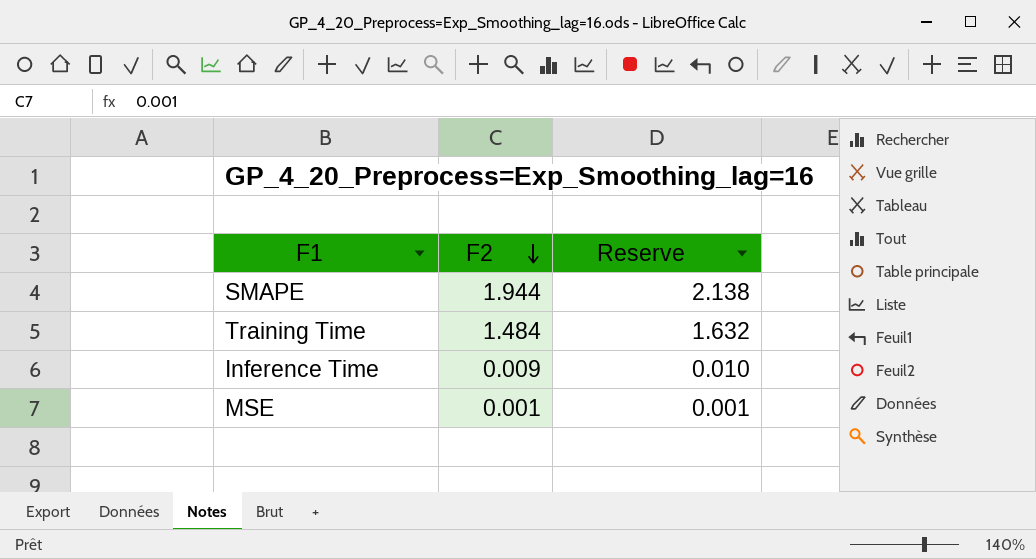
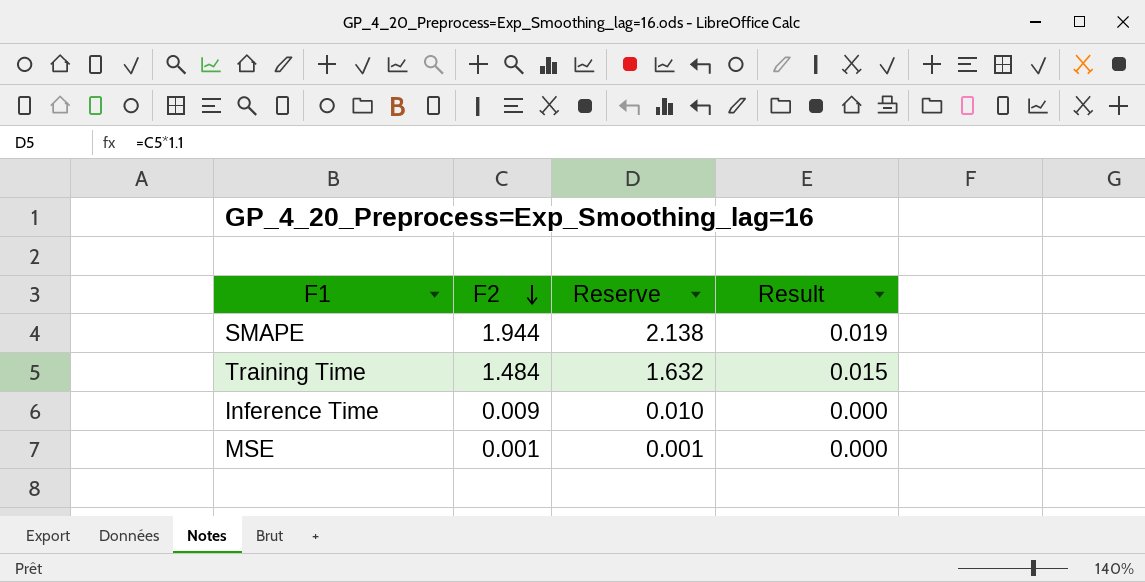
column Result | formula: none -> [F2] * 0.01

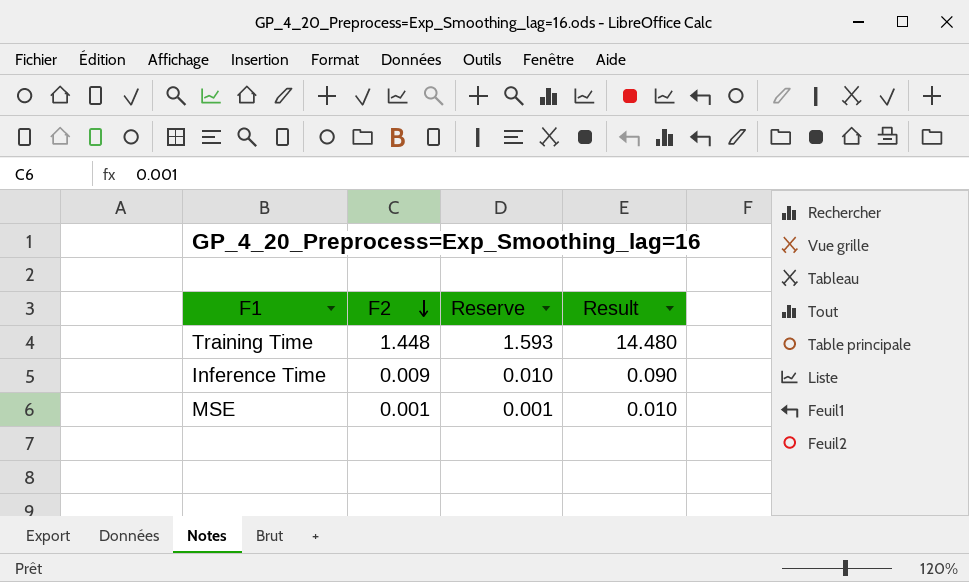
column Result | formula: [F2] * 0.01 -> [F2] * 10
row SMAPE: 1.944 | 2.138 | 0.019 -> none
Training Time | F2: 1.484 -> 1.448
Training Time | Reserve: 1.632 -> 1.593

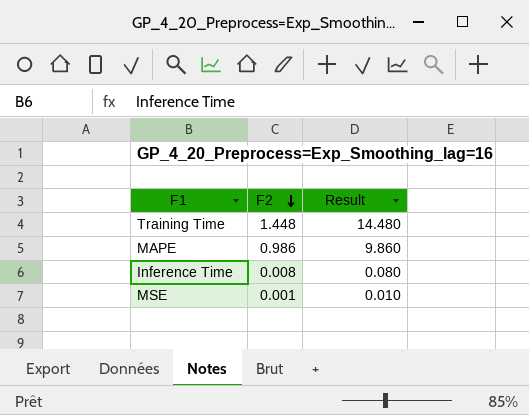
column Reserve | formula: [F2] * 1.1 -> none
row MAPE: none -> 0.986 | 9.860
Inference Time | F2: 0.009 -> 0.008
Inference Time | Result: 0.090 -> 0.080

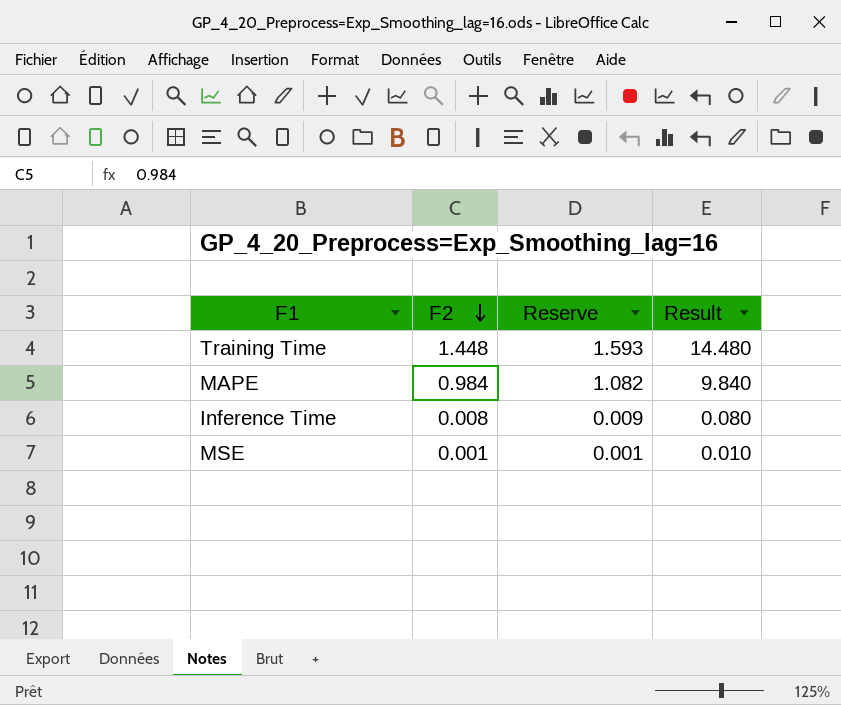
column Reserve | formula: none -> [F2] * 1.1
MAPE | F2: 0.986 -> 0.984
MAPE | Result: 9.860 -> 9.840

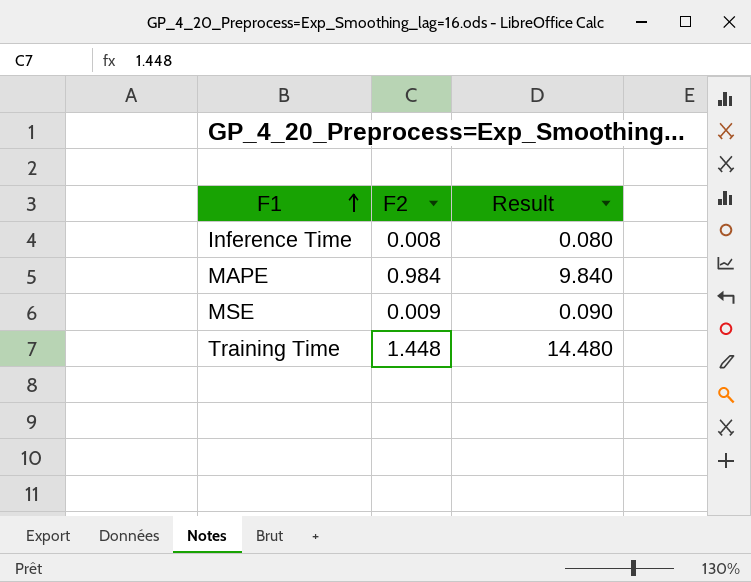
row order: F2 descending -> F1 ascending
column Reserve | formula: [F2] * 1.1 -> none
MSE | F2: 0.001 -> 0.009
MSE | Result: 0.010 -> 0.090

